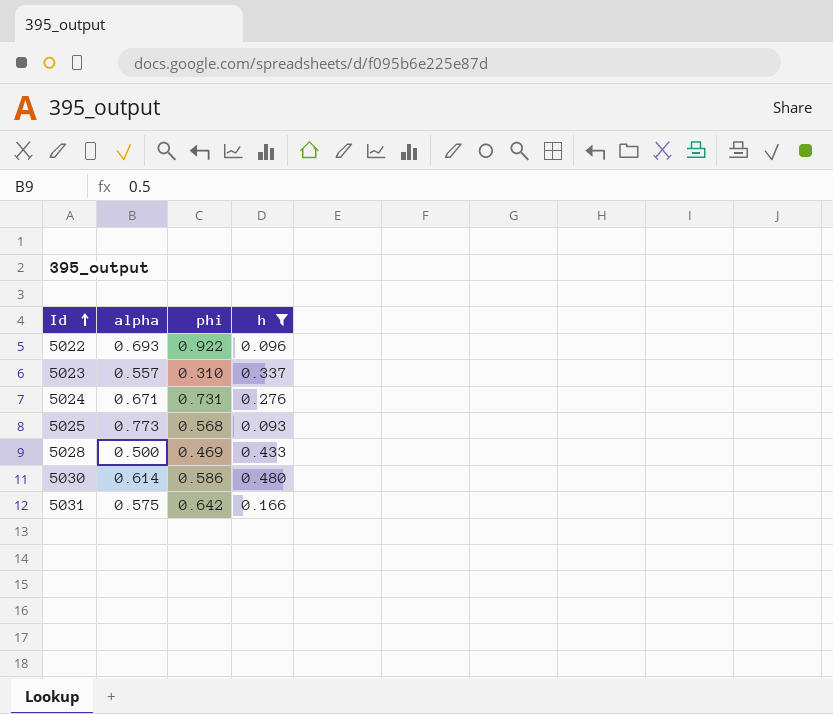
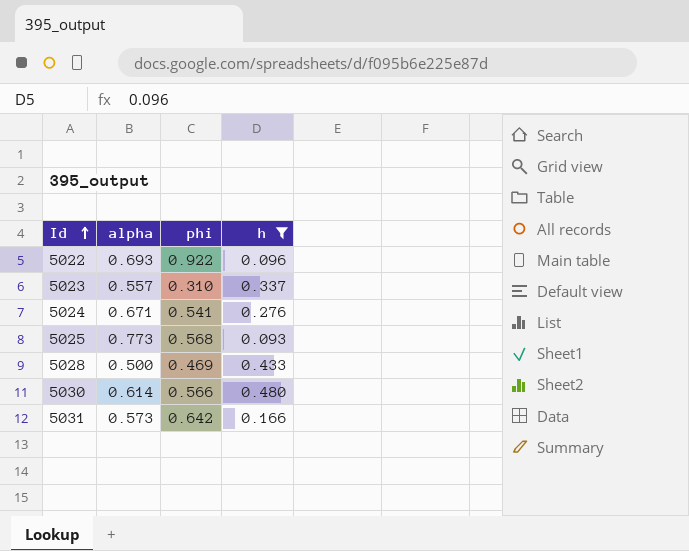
5024 | phi: 0.731 -> 0.541
5030 | phi: 0.586 -> 0.566
5031 | alpha: 0.575 -> 0.573

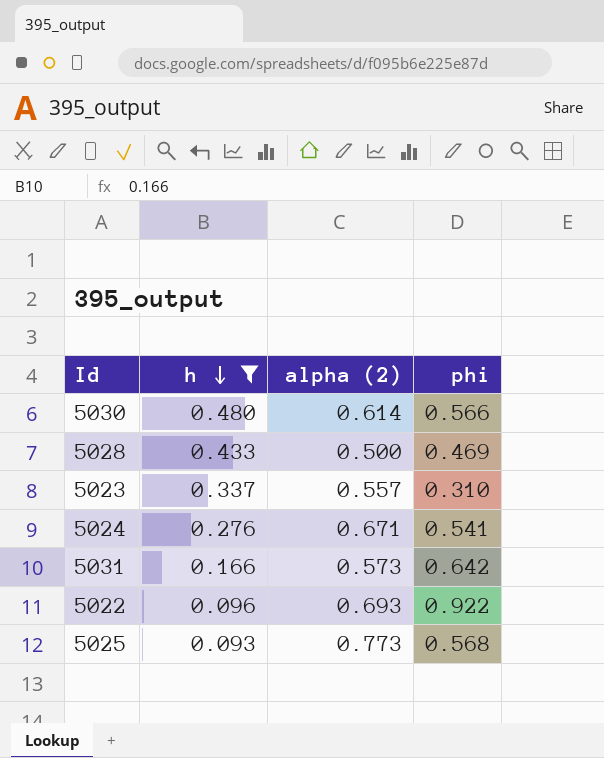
row order: Id ascending -> h descending
column h | position: 4 -> 2
column name: alpha -> alpha (2)

